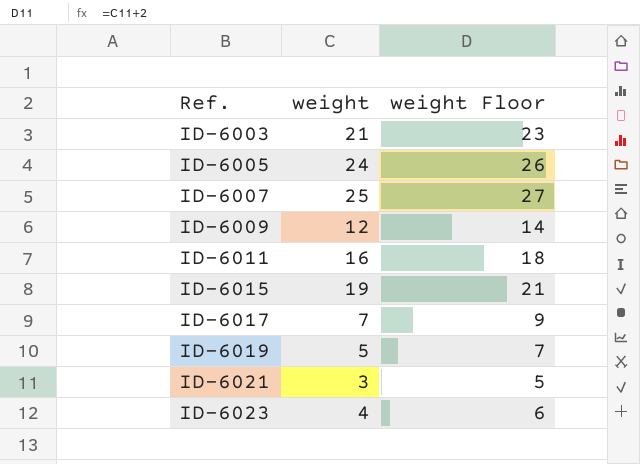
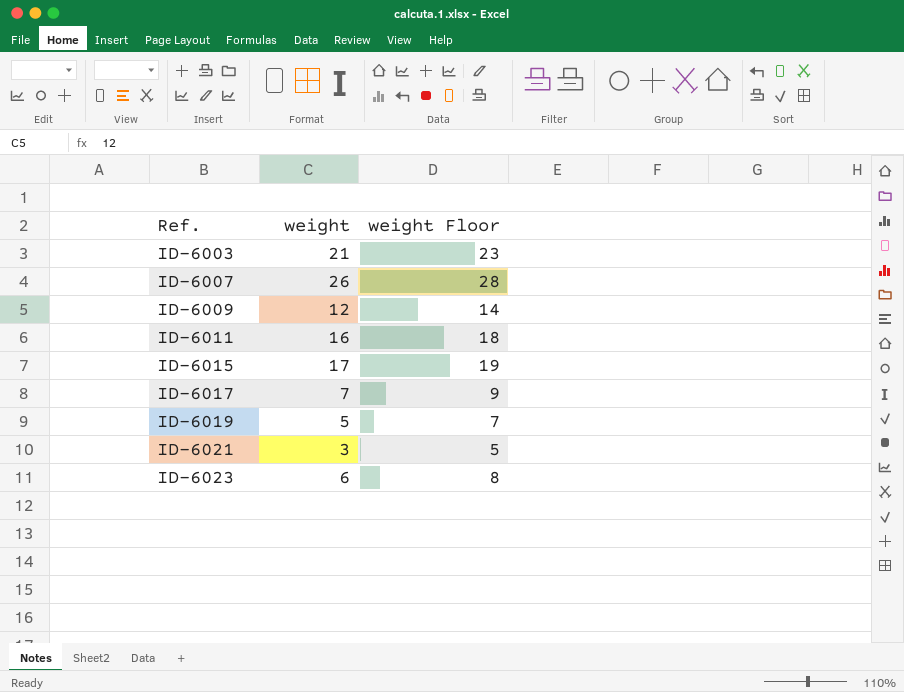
row ID-6005: 24 | 26 -> none
ID-6007 | weight: 25 -> 26
ID-6007 | weight Floor: 27 -> 28
ID-6015 | weight: 19 -> 17
ID-6015 | weight Floor: 21 -> 19
ID-6023 | weight: 4 -> 6
ID-6023 | weight Floor: 6 -> 8

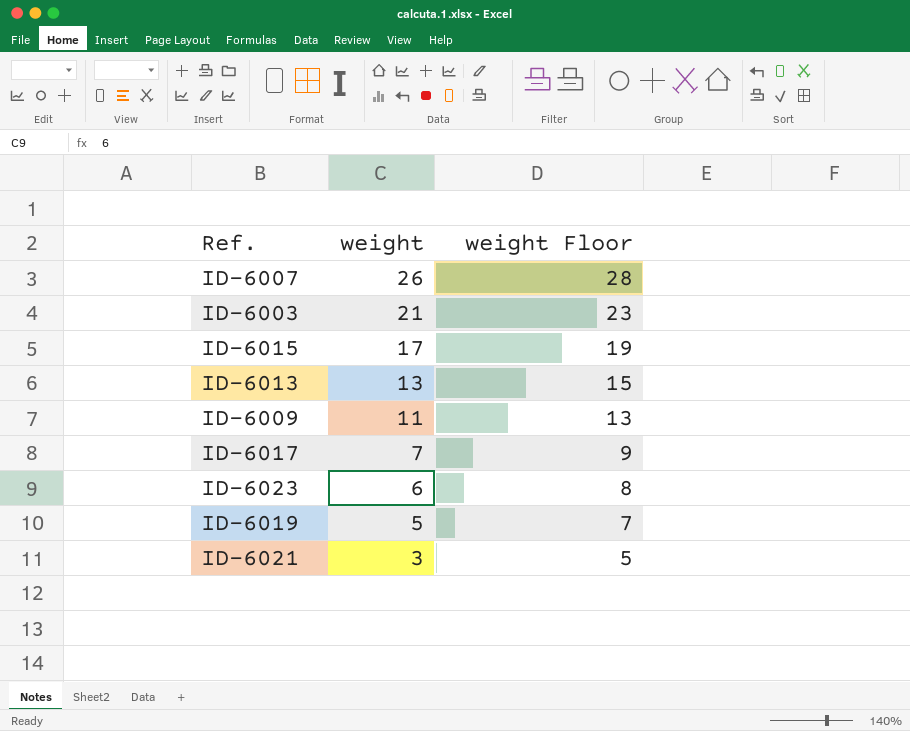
row order: Ref. ascending -> weight descending
row ID-6011: 16 | 18 -> none
row ID-6013: none -> 13 | 15
ID-6009 | weight: 12 -> 11
ID-6009 | weight Floor: 14 -> 13

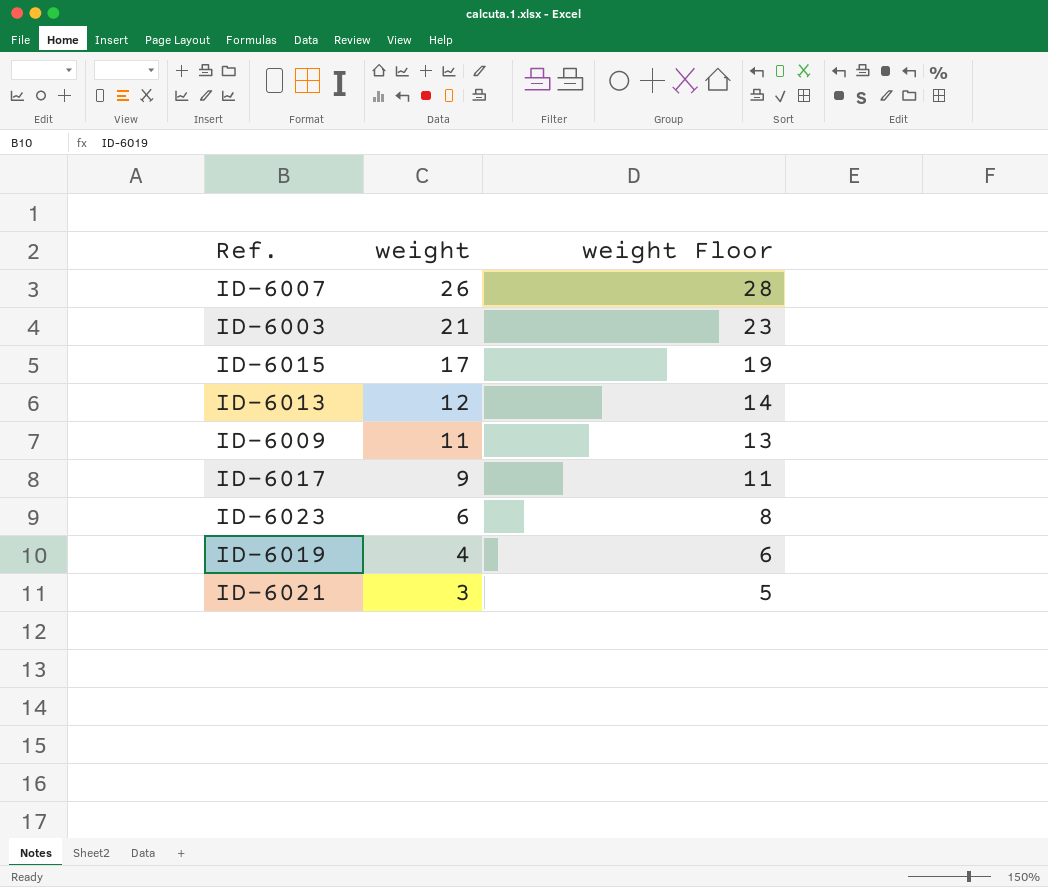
ID-6013 | weight: 13 -> 12
ID-6013 | weight Floor: 15 -> 14
ID-6017 | weight: 7 -> 9
ID-6017 | weight Floor: 9 -> 11
ID-6019 | weight: 5 -> 4
ID-6019 | weight Floor: 7 -> 6

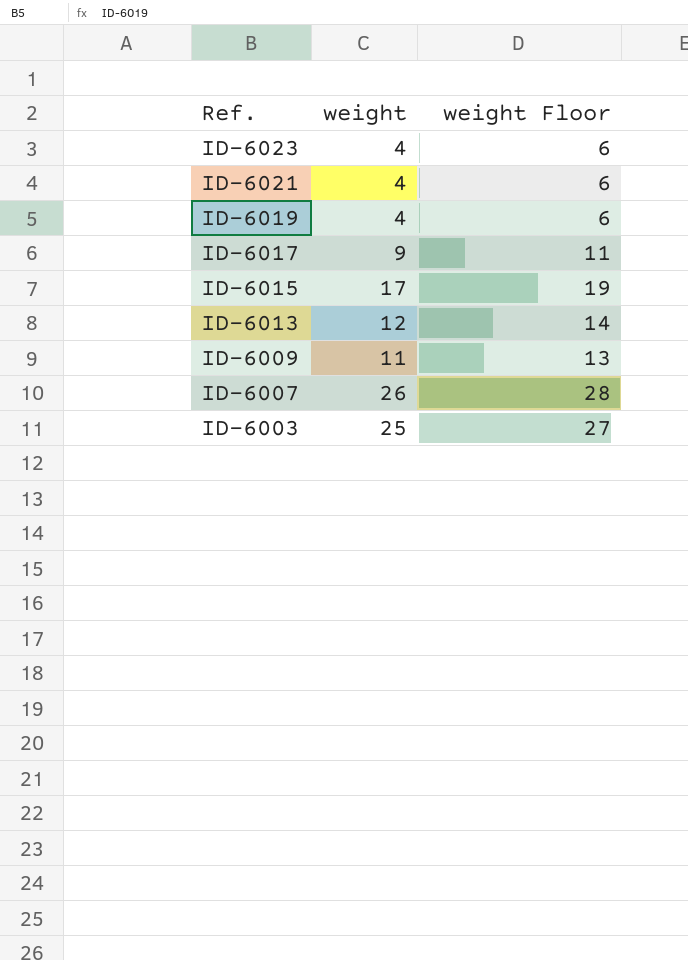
row order: weight descending -> Ref. descending
ID-6023 | weight: 6 -> 4
ID-6023 | weight Floor: 8 -> 6
ID-6021 | weight: 3 -> 4
ID-6021 | weight Floor: 5 -> 6
ID-6003 | weight: 21 -> 25
ID-6003 | weight Floor: 23 -> 27

